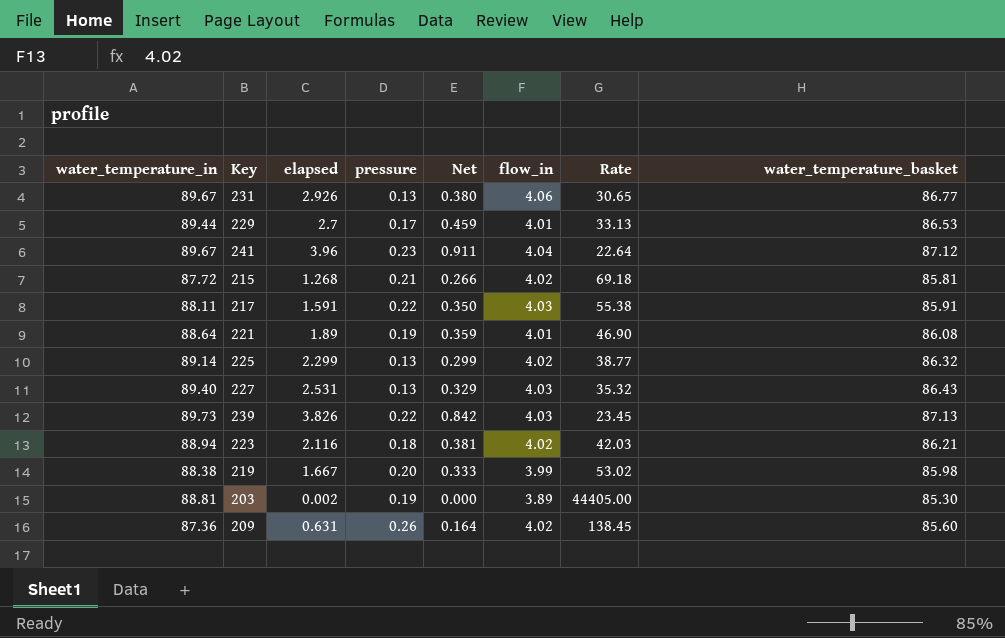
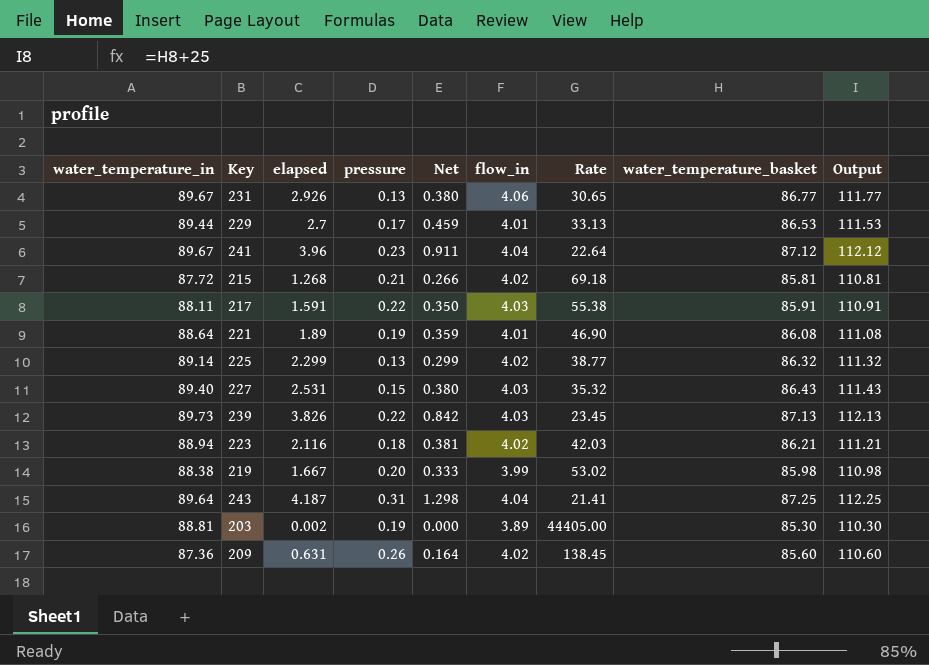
column Output | formula: none -> [water_temperature_basket] + 25
227 | pressure: 0.13 -> 0.15
227 | Net: 0.329 -> 0.380
row 243: none -> 89.64 | 4.187 | 0.31 | 1.298 | 4.04 | 21.41 | 87.25 | 112.25

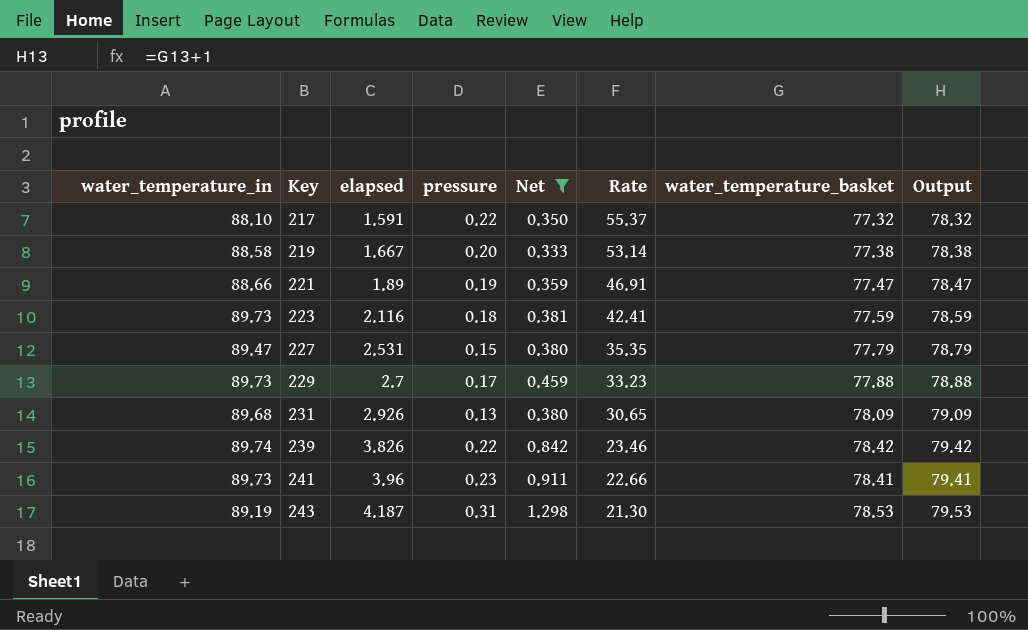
filter: none -> Net >= 0.333
row order: none -> Key ascending
column flow_in | position: 6 -> none
column Output | formula: [water_temperature_basket] + 25 -> [water_temperature_basket] + 1
217 | water_temperature_in: 88.11 -> 88.10
217 | Rate: 55.38 -> 55.37
217 | water_temperature_basket: 85.91 -> 77.32
219 | water_temperature_in: 88.38 -> 88.58
219 | Rate: 53.02 -> 53.14
219 | water_temperature_basket: 85.98 -> 77.38
221 | water_temperature_in: 88.64 -> 88.66
221 | Rate: 46.90 -> 46.91
221 | water_temperature_basket: 86.08 -> 77.47
223 | water_temperature_in: 88.94 -> 89.73
223 | Rate: 42.03 -> 42.41
223 | water_temperature_basket: 86.21 -> 77.59
227 | water_temperature_in: 89.40 -> 89.47
227 | Rate: 35.32 -> 35.35
227 | water_temperature_basket: 86.43 -> 77.79
229 | water_temperature_in: 89.44 -> 89.73
229 | Rate: 33.13 -> 33.23
229 | water_temperature_basket: 86.53 -> 77.88
231 | water_temperature_in: 89.67 -> 89.68
231 | water_temperature_basket: 86.77 -> 78.09
239 | water_temperature_in: 89.73 -> 89.74
239 | Rate: 23.45 -> 23.46
239 | water_temperature_basket: 87.13 -> 78.42
241 | water_temperature_in: 89.67 -> 89.73
241 | Rate: 22.64 -> 22.66
241 | water_temperature_basket: 87.12 -> 78.41
243 | water_temperature_in: 89.64 -> 89.19
243 | Rate: 21.41 -> 21.30
243 | water_temperature_basket: 87.25 -> 78.53

